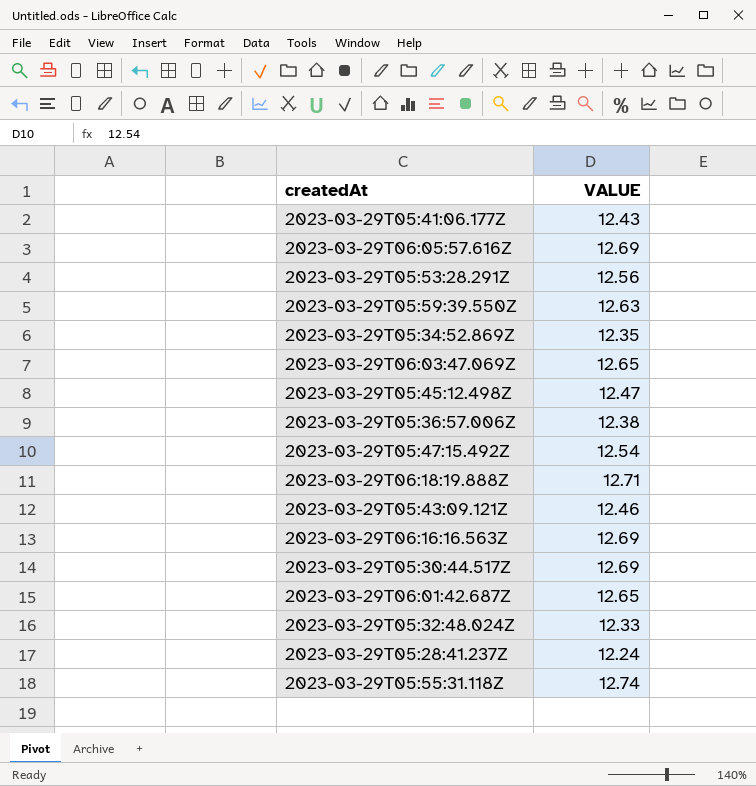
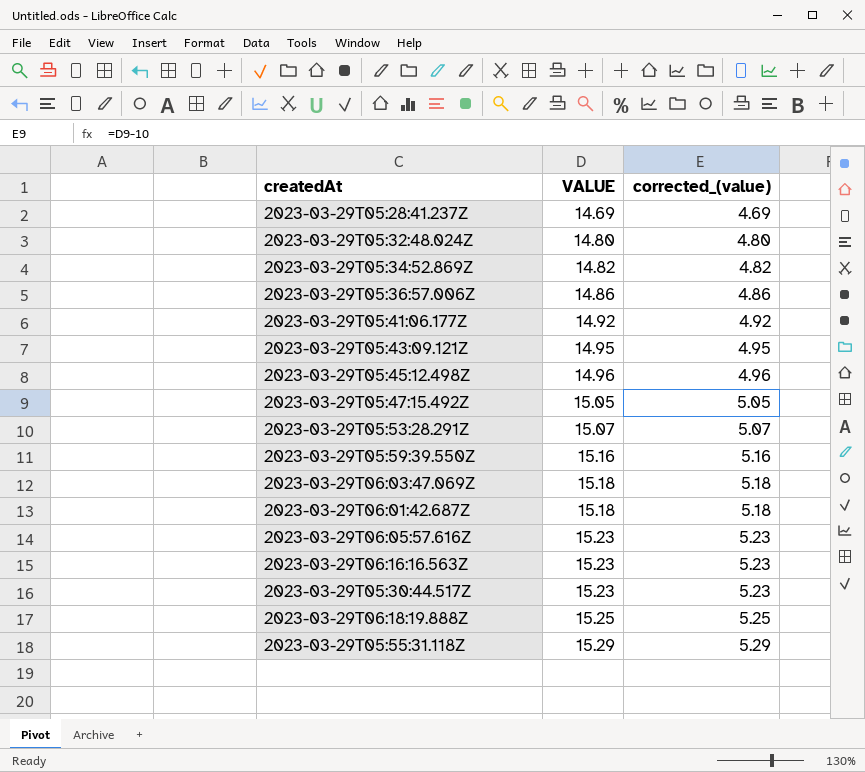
row order: none -> VALUE ascending
column corrected_(value) | formula: none -> [VALUE] - 10
2023-03-29T05:28:41.237Z | VALUE: 12.24 -> 14.69
2023-03-29T05:32:48.024Z | VALUE: 12.33 -> 14.80
2023-03-29T05:34:52.869Z | VALUE: 12.35 -> 14.82
2023-03-29T05:36:57.006Z | VALUE: 12.38 -> 14.86
2023-03-29T05:41:06.177Z | VALUE: 12.43 -> 14.92
2023-03-29T05:43:09.121Z | VALUE: 12.46 -> 14.95
2023-03-29T05:45:12.498Z | VALUE: 12.47 -> 14.96
2023-03-29T05:47:15.492Z | VALUE: 12.54 -> 15.05
2023-03-29T05:53:28.291Z | VALUE: 12.56 -> 15.07
2023-03-29T05:59:39.550Z | VALUE: 12.63 -> 15.16
2023-03-29T06:03:47.069Z | VALUE: 12.65 -> 15.18
2023-03-29T06:01:42.687Z | VALUE: 12.65 -> 15.18
2023-03-29T06:05:57.616Z | VALUE: 12.69 -> 15.23
2023-03-29T06:16:16.563Z | VALUE: 12.69 -> 15.23
2023-03-29T05:30:44.517Z | VALUE: 12.69 -> 15.23
2023-03-29T06:18:19.888Z | VALUE: 12.71 -> 15.25
2023-03-29T05:55:31.118Z | VALUE: 12.74 -> 15.29

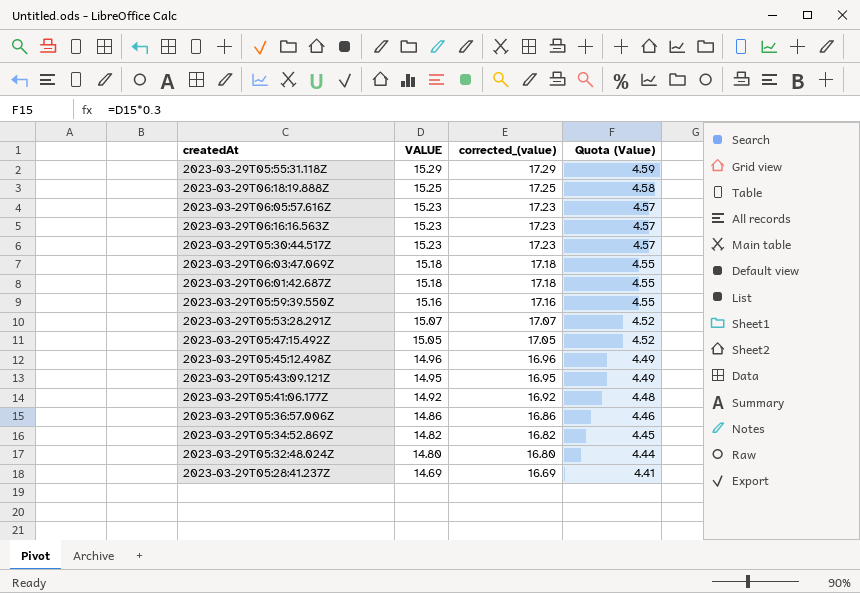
row order: VALUE ascending -> VALUE descending
column corrected_(value) | formula: [VALUE] - 10 -> [VALUE] + 2
column Quota (Value) | formula: none -> [VALUE] * 0.3

